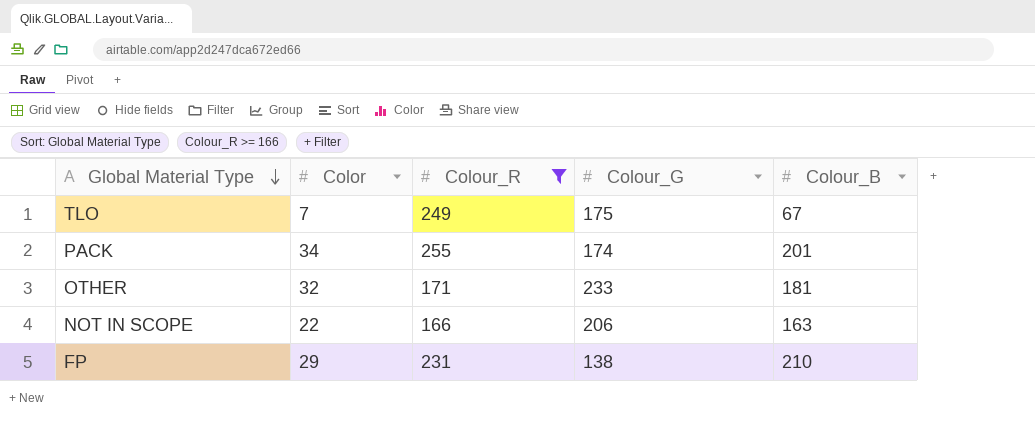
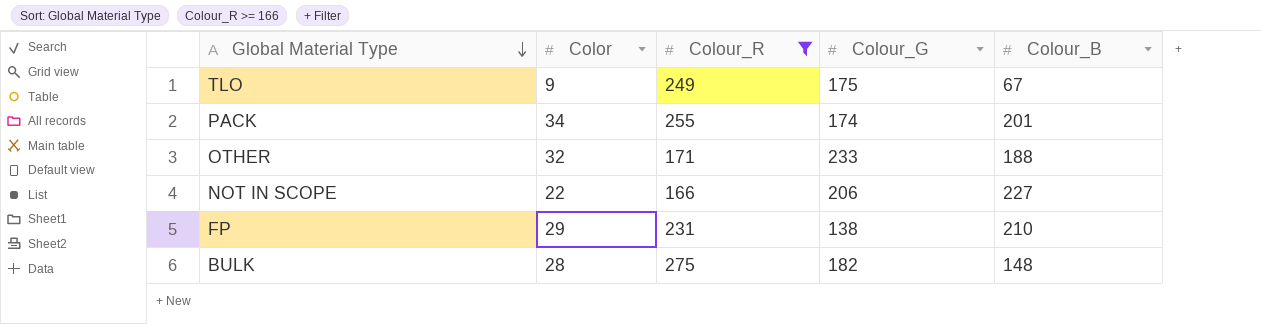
TLO | Color: 7 -> 9
OTHER | Colour_B: 181 -> 188
NOT IN SCOPE | Colour_B: 163 -> 227
row BULK: none -> 28 | 275 | 182 | 148

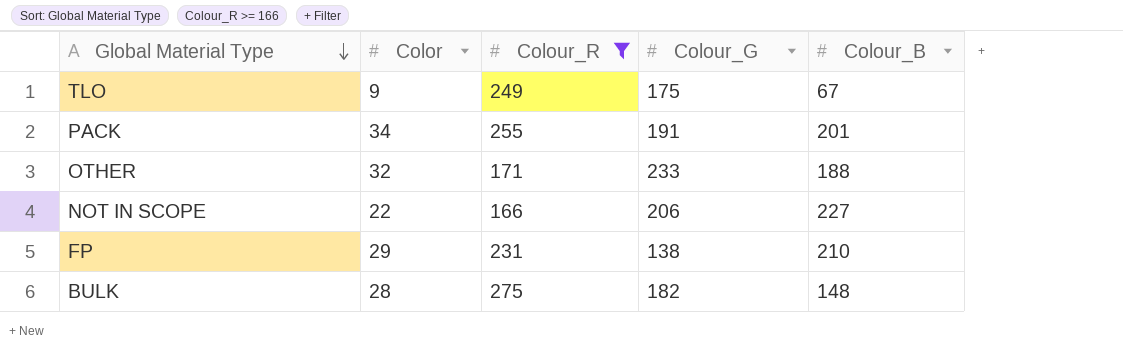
PACK | Colour_G: 174 -> 191

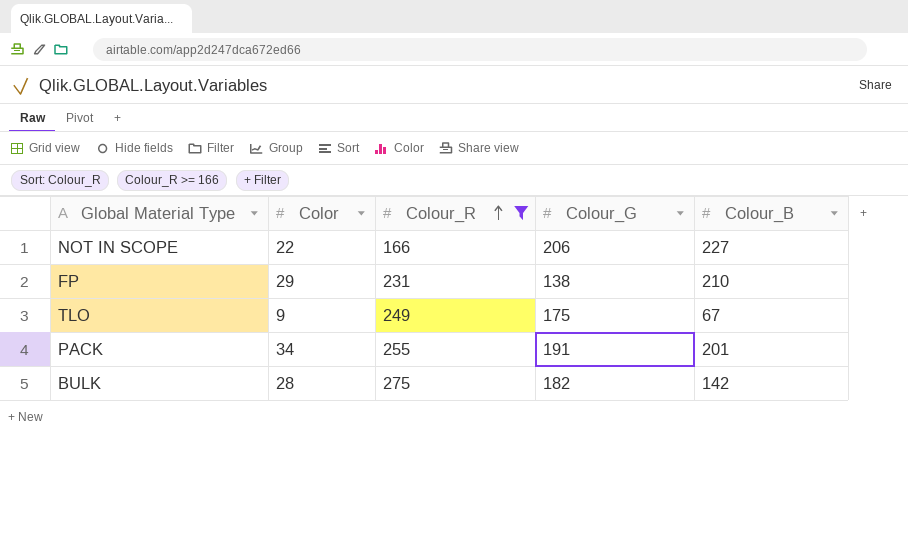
row order: Global Material Type descending -> Colour_R ascending
row OTHER: 32 | 171 | 233 | 188 -> none
BULK | Colour_B: 148 -> 142

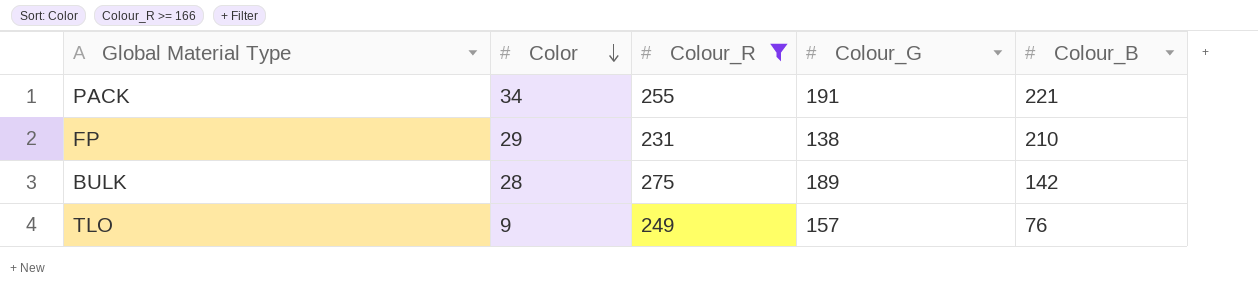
row order: Colour_R ascending -> Color descending
row NOT IN SCOPE: 22 | 166 | 206 | 227 -> none
PACK | Colour_B: 201 -> 221
BULK | Colour_G: 182 -> 189
TLO | Colour_G: 175 -> 157
TLO | Colour_B: 67 -> 76

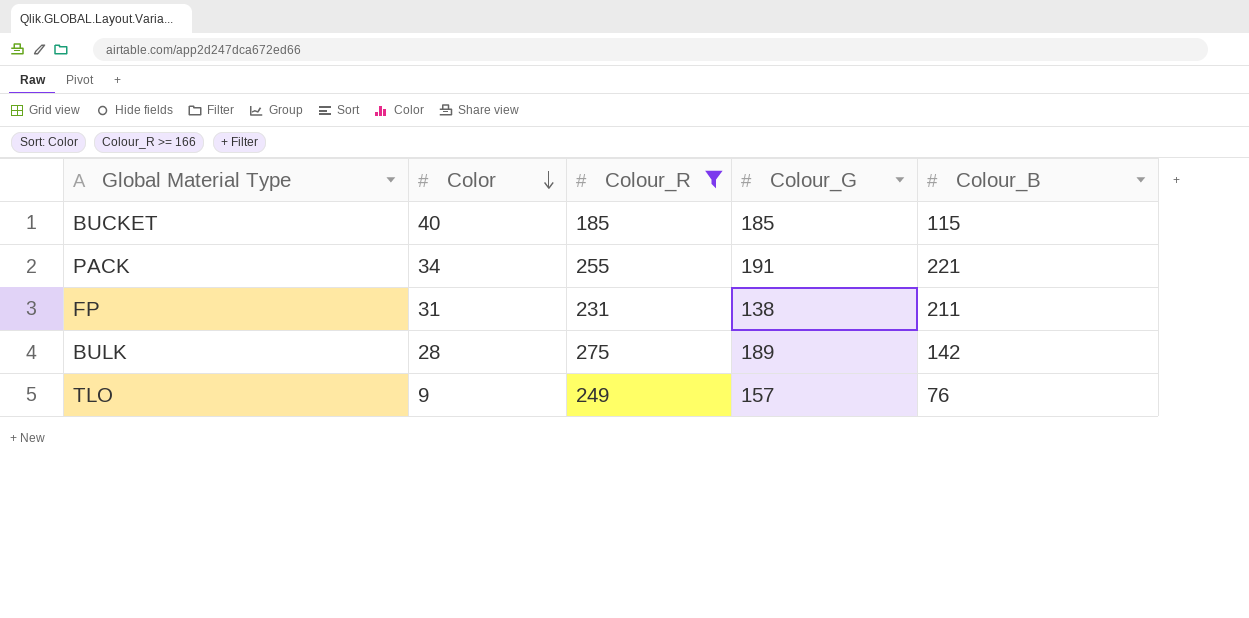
row BUCKET: none -> 40 | 185 | 185 | 115
FP | Color: 29 -> 31
FP | Colour_B: 210 -> 211

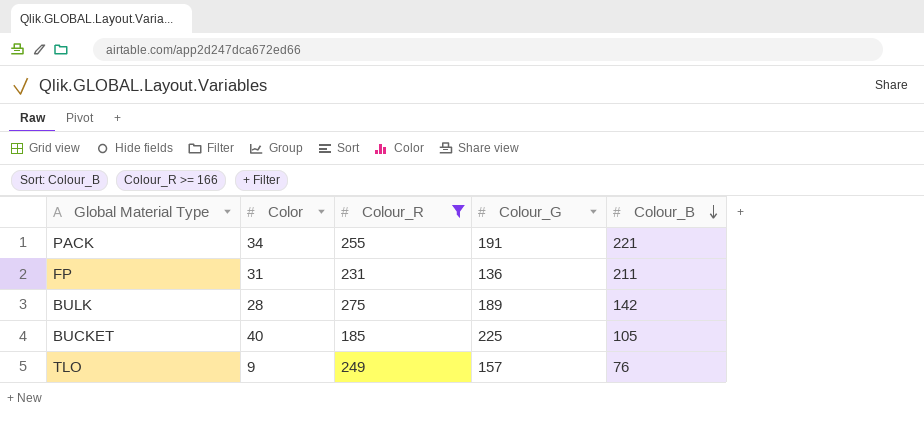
row order: Color descending -> Colour_B descending
FP | Colour_G: 138 -> 136
BUCKET | Colour_G: 185 -> 225
BUCKET | Colour_B: 115 -> 105

